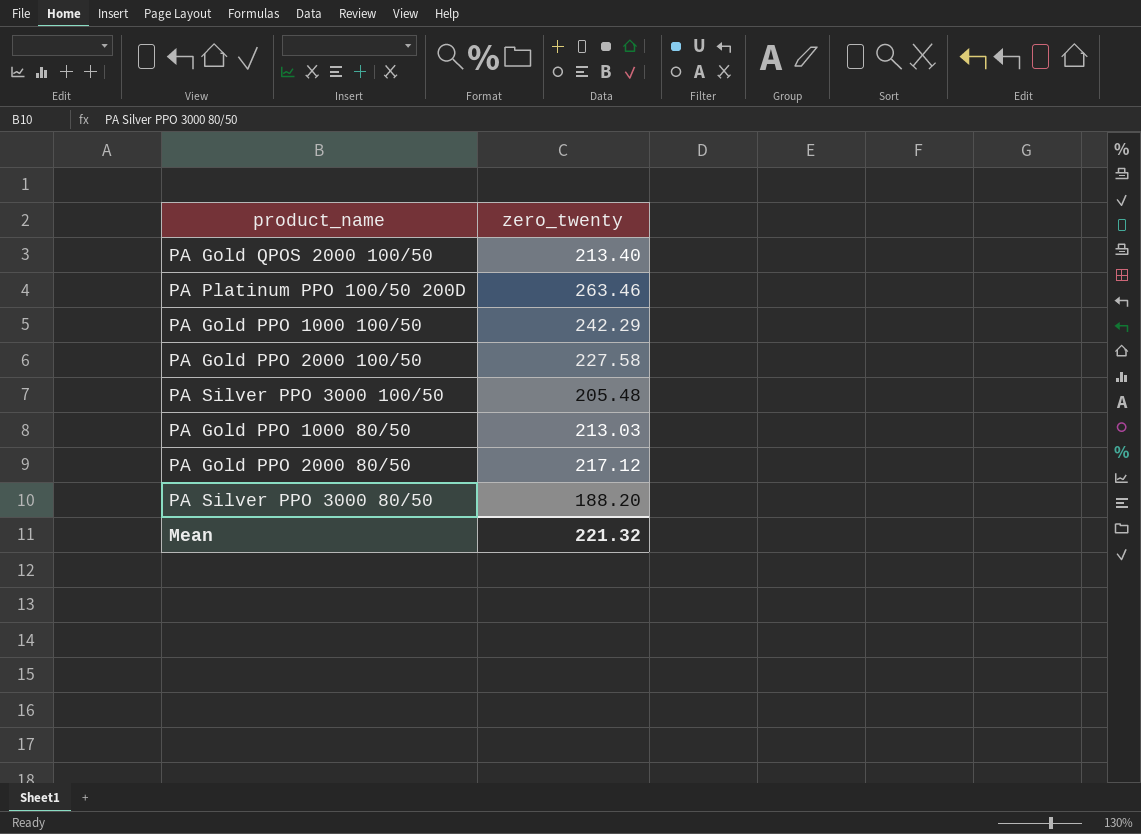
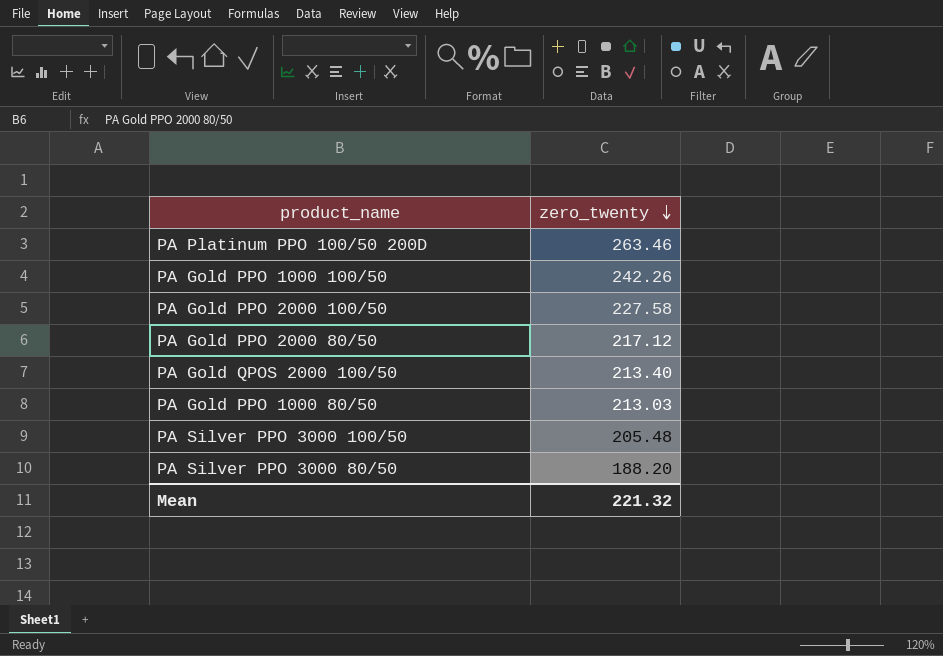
row order: none -> zero_twenty descending
PA Gold PPO 1000 100/50 | zero_twenty: 242.29 -> 242.26

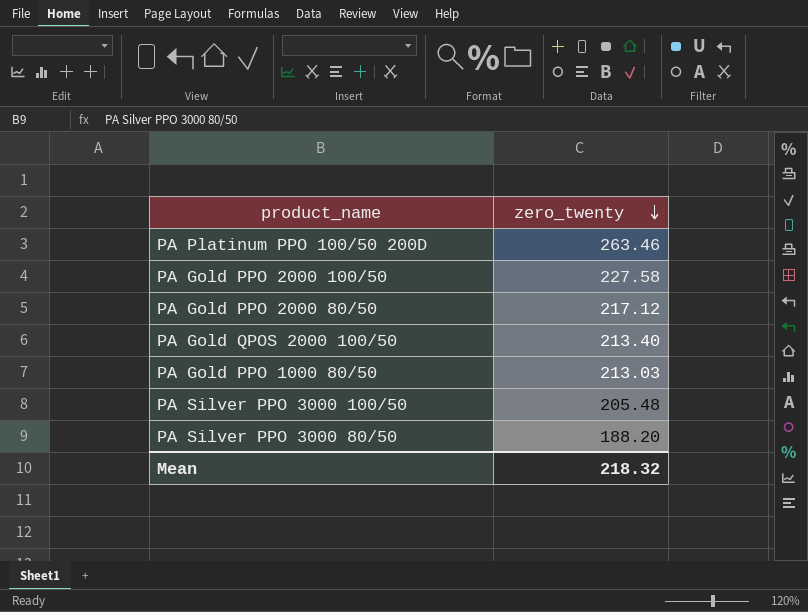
row PA Gold PPO 1000 100/50: 242.26 -> none
Mean | zero_twenty: 221.32 -> 218.32

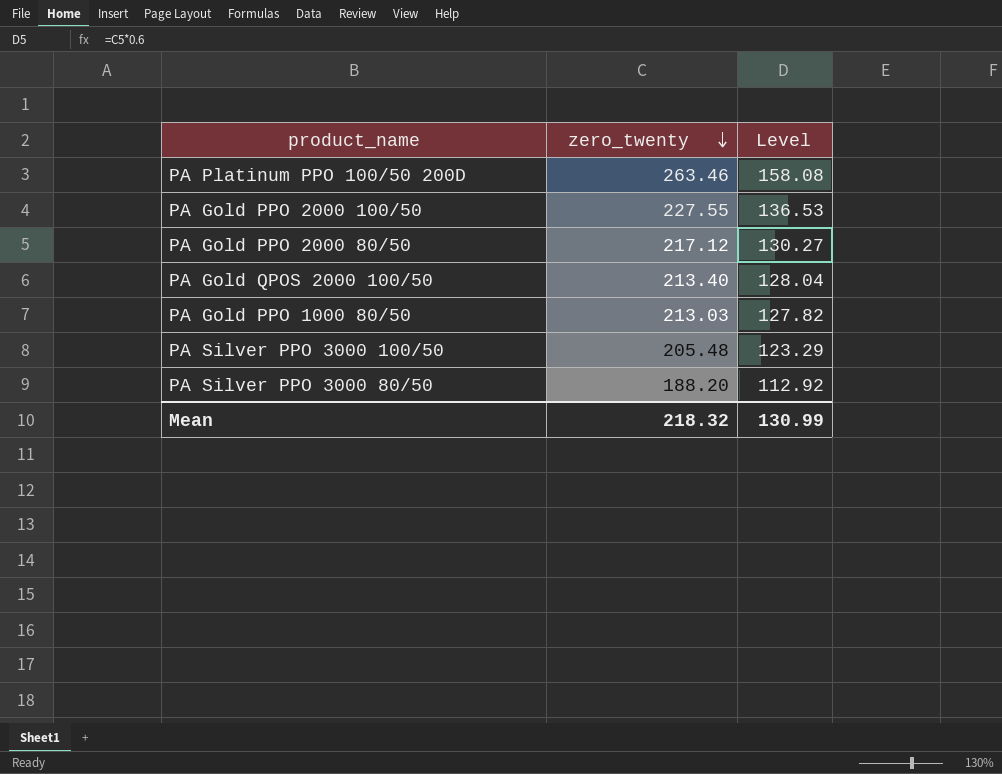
column Level | formula: none -> [zero_twenty] * 0.6
PA Gold PPO 2000 100/50 | zero_twenty: 227.58 -> 227.55

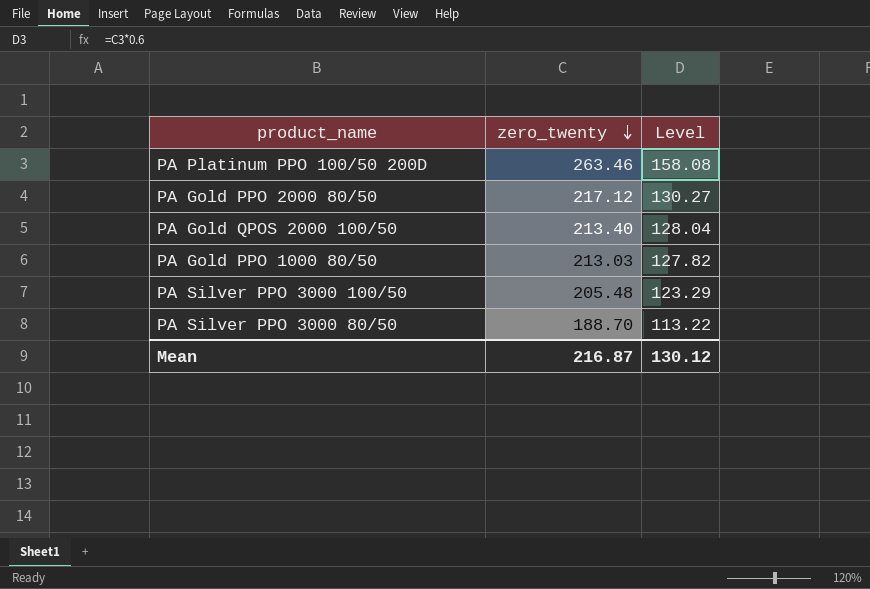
row PA Gold PPO 2000 100/50: 227.55 | 136.53 -> none
PA Silver PPO 3000 80/50 | zero_twenty: 188.20 -> 188.70
PA Silver PPO 3000 80/50 | Level: 112.92 -> 113.22
Mean | zero_twenty: 218.32 -> 216.87
Mean | Level: 130.99 -> 130.12

